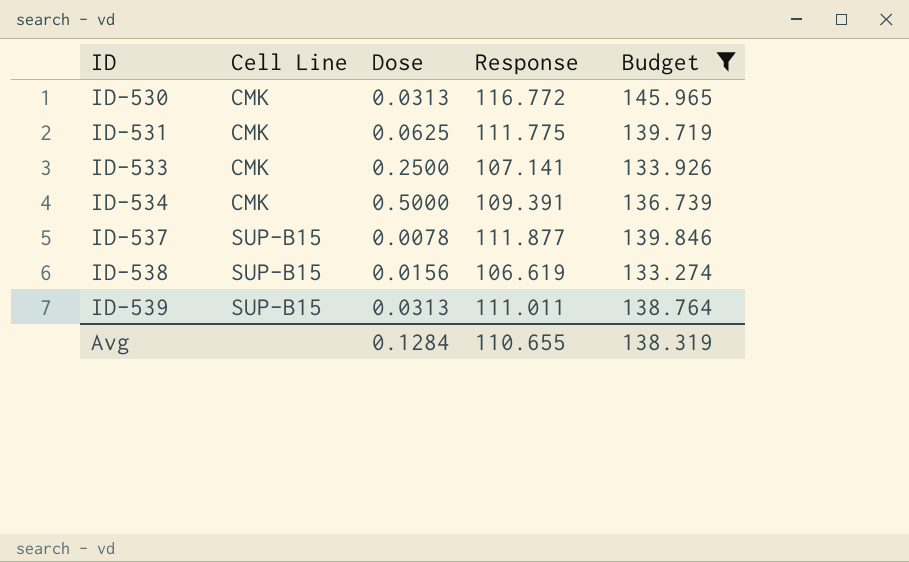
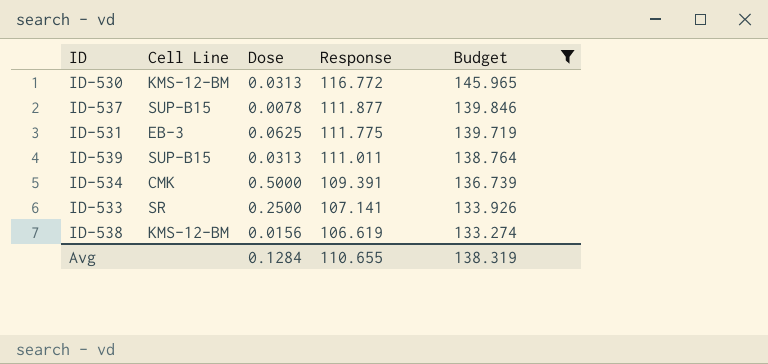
row order: ID ascending -> Response descending
ID-530 | Cell Line: CMK -> KMS-12-BM
ID-531 | Cell Line: CMK -> EB-3
ID-533 | Cell Line: CMK -> SR
ID-538 | Cell Line: SUP-B15 -> KMS-12-BM

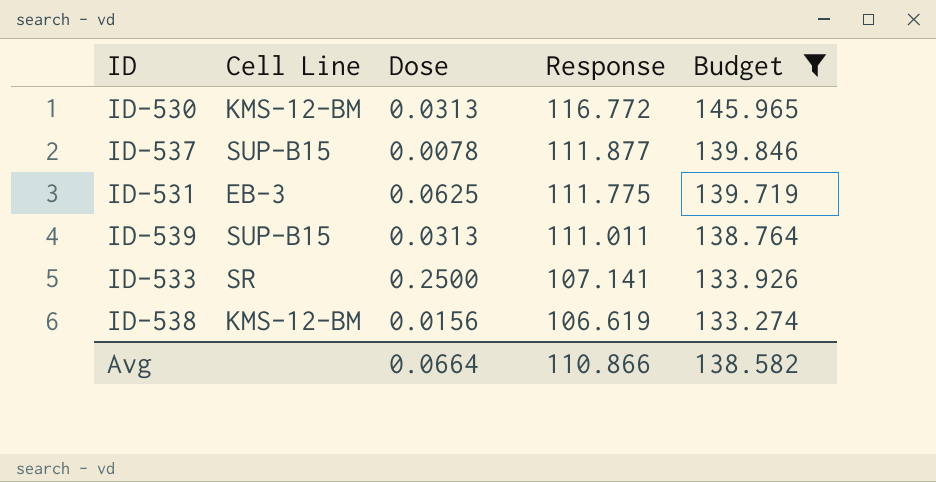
row ID-534: CMK | 0.5000 | 109.391 | 136.739 -> none
Avg | Dose: 0.1284 -> 0.0664
Avg | Response: 110.655 -> 110.866
Avg | Budget: 138.319 -> 138.582

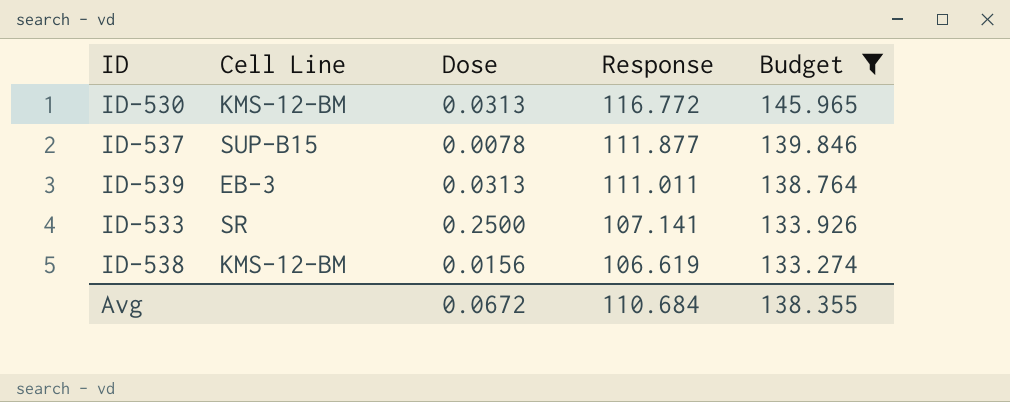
row ID-531: EB-3 | 0.0625 | 111.775 | 139.719 -> none
ID-539 | Cell Line: SUP-B15 -> EB-3
Avg | Dose: 0.0664 -> 0.0672
Avg | Response: 110.866 -> 110.684
Avg | Budget: 138.582 -> 138.355

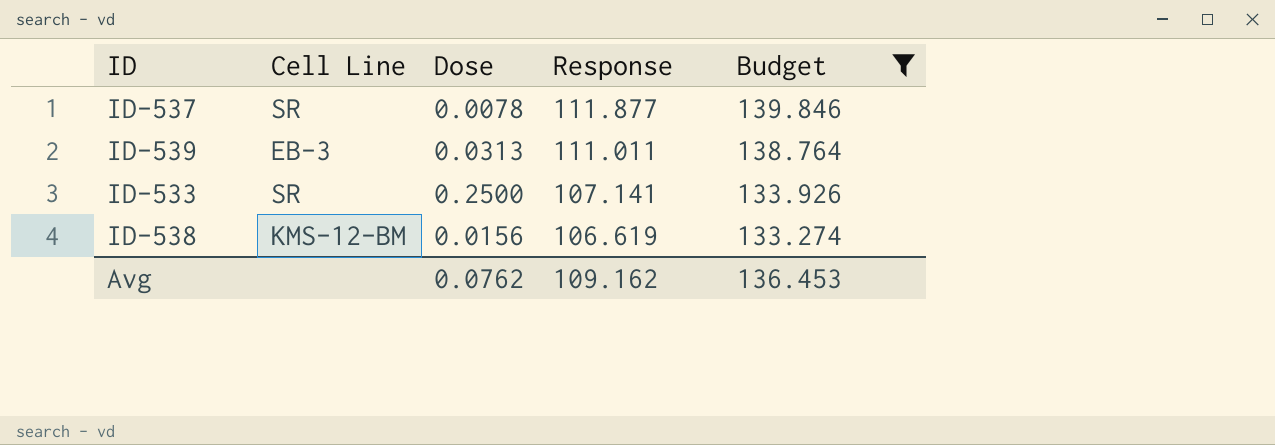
row ID-530: KMS-12-BM | 0.0313 | 116.772 | 145.965 -> none
ID-537 | Cell Line: SUP-B15 -> SR
Avg | Dose: 0.0672 -> 0.0762
Avg | Response: 110.684 -> 109.162
Avg | Budget: 138.355 -> 136.453

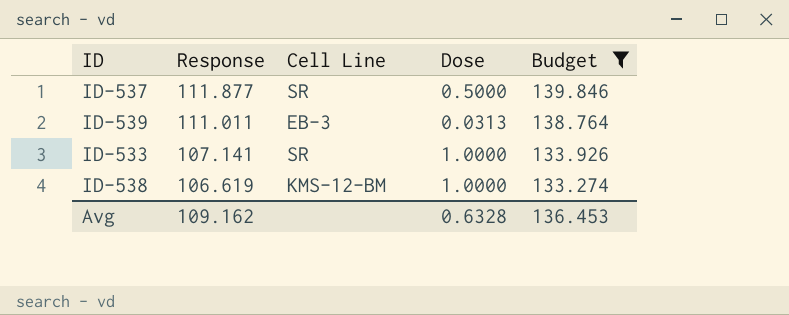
column Response | position: 4 -> 2
ID-537 | Dose: 0.0078 -> 0.5000
ID-533 | Dose: 0.2500 -> 1.0000
ID-538 | Dose: 0.0156 -> 1.0000
Avg | Dose: 0.0762 -> 0.6328

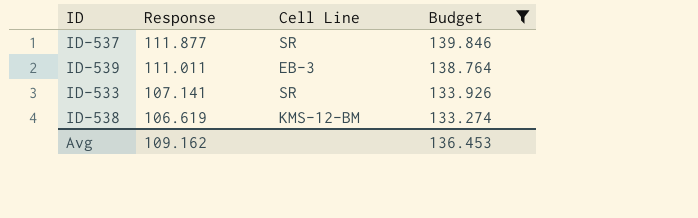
column Dose | position: 4 -> none

